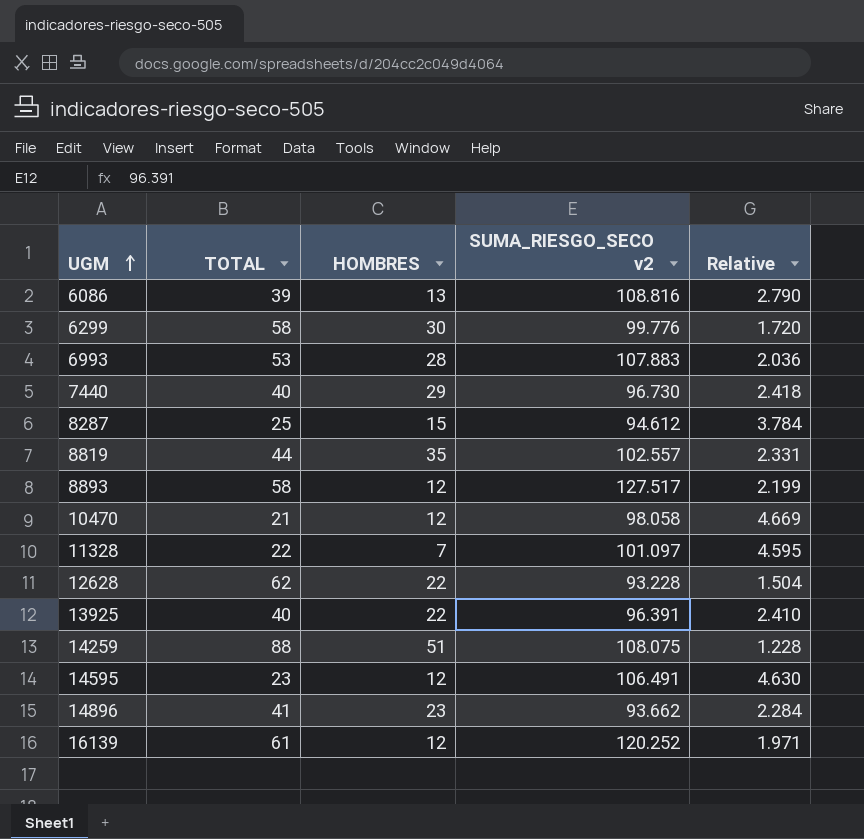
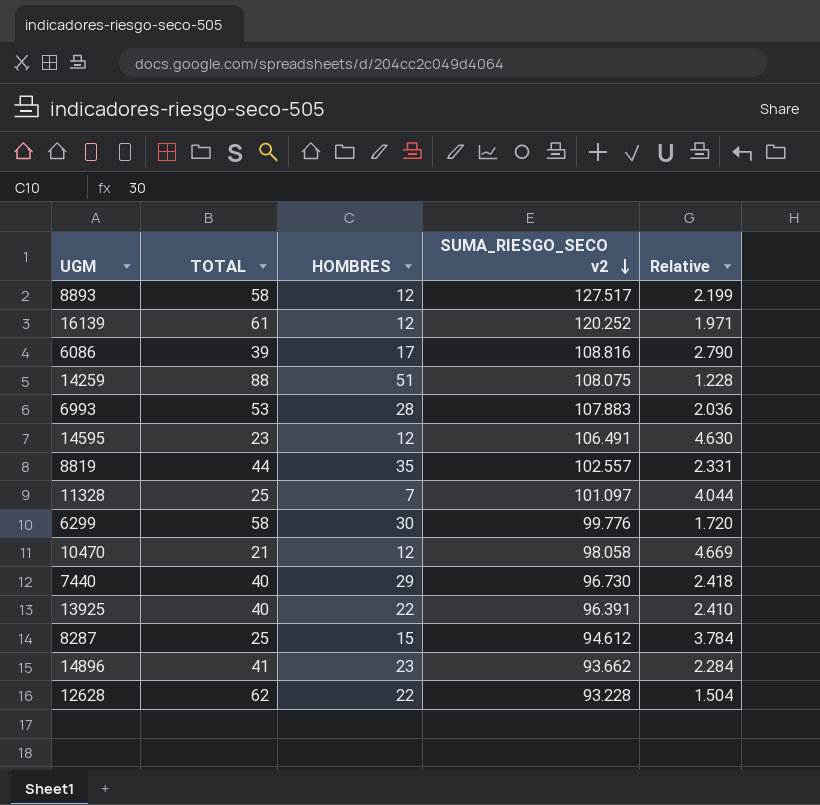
row order: UGM ascending -> SUMA_RIESGO_SECO v2 descending
6086 | HOMBRES: 13 -> 17
11328 | TOTAL: 22 -> 25
11328 | Relative: 4.595 -> 4.044

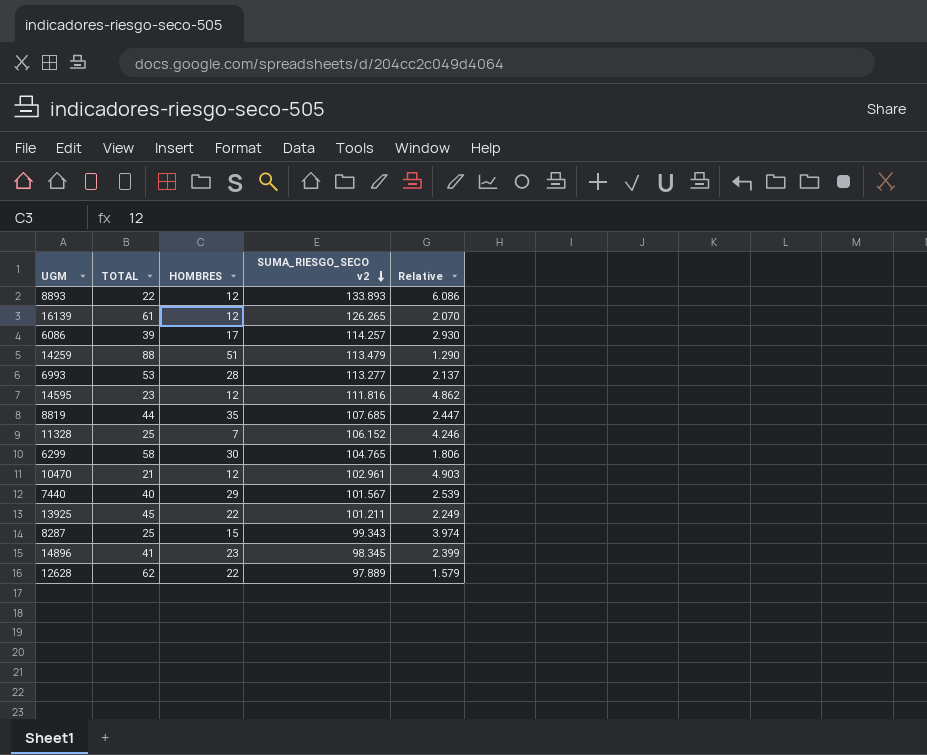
8893 | TOTAL: 58 -> 22
8893 | SUMA_RIESGO_SECO v2: 127.517 -> 133.893
8893 | Relative: 2.199 -> 6.086
16139 | SUMA_RIESGO_SECO v2: 120.252 -> 126.265
16139 | Relative: 1.971 -> 2.070
6086 | SUMA_RIESGO_SECO v2: 108.816 -> 114.257
6086 | Relative: 2.790 -> 2.930
14259 | SUMA_RIESGO_SECO v2: 108.075 -> 113.479
14259 | Relative: 1.228 -> 1.290
6993 | SUMA_RIESGO_SECO v2: 107.883 -> 113.277
6993 | Relative: 2.036 -> 2.137
14595 | SUMA_RIESGO_SECO v2: 106.491 -> 111.816
14595 | Relative: 4.630 -> 4.862
8819 | SUMA_RIESGO_SECO v2: 102.557 -> 107.685
8819 | Relative: 2.331 -> 2.447
11328 | SUMA_RIESGO_SECO v2: 101.097 -> 106.152
11328 | Relative: 4.044 -> 4.246
6299 | SUMA_RIESGO_SECO v2: 99.776 -> 104.765
6299 | Relative: 1.720 -> 1.806
10470 | SUMA_RIESGO_SECO v2: 98.058 -> 102.961
10470 | Relative: 4.669 -> 4.903
7440 | SUMA_RIESGO_SECO v2: 96.730 -> 101.567
7440 | Relative: 2.418 -> 2.539
13925 | TOTAL: 40 -> 45
13925 | SUMA_RIESGO_SECO v2: 96.391 -> 101.211
13925 | Relative: 2.410 -> 2.249
8287 | SUMA_RIESGO_SECO v2: 94.612 -> 99.343
8287 | Relative: 3.784 -> 3.974
14896 | SUMA_RIESGO_SECO v2: 93.662 -> 98.345
14896 | Relative: 2.284 -> 2.399
12628 | SUMA_RIESGO_SECO v2: 93.228 -> 97.889
12628 | Relative: 1.504 -> 1.579

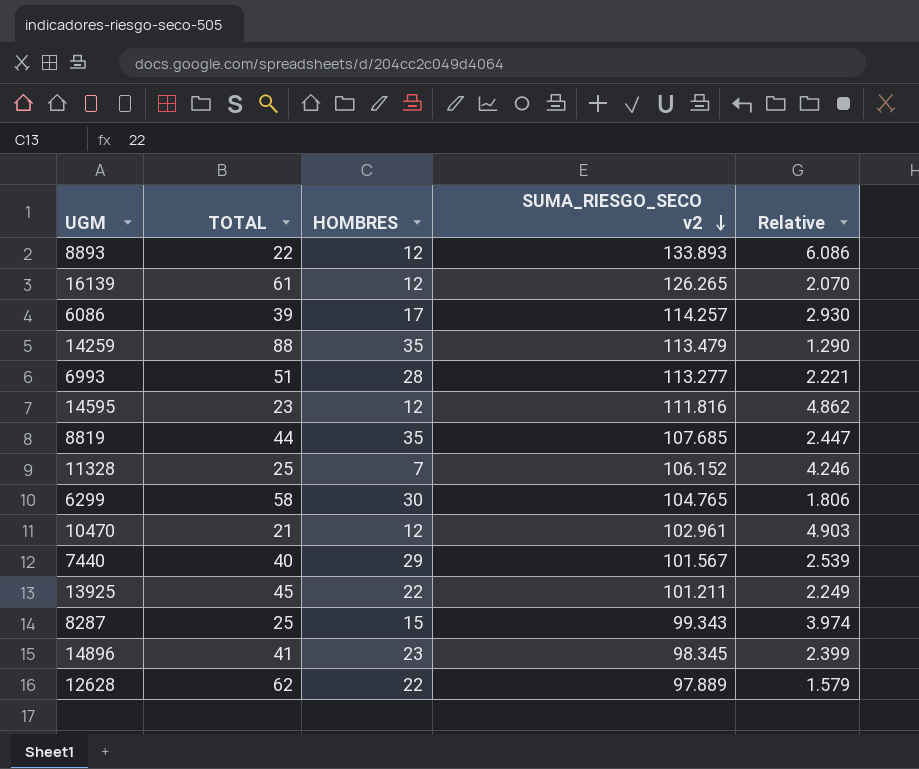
14259 | HOMBRES: 51 -> 35
6993 | TOTAL: 53 -> 51
6993 | Relative: 2.137 -> 2.221

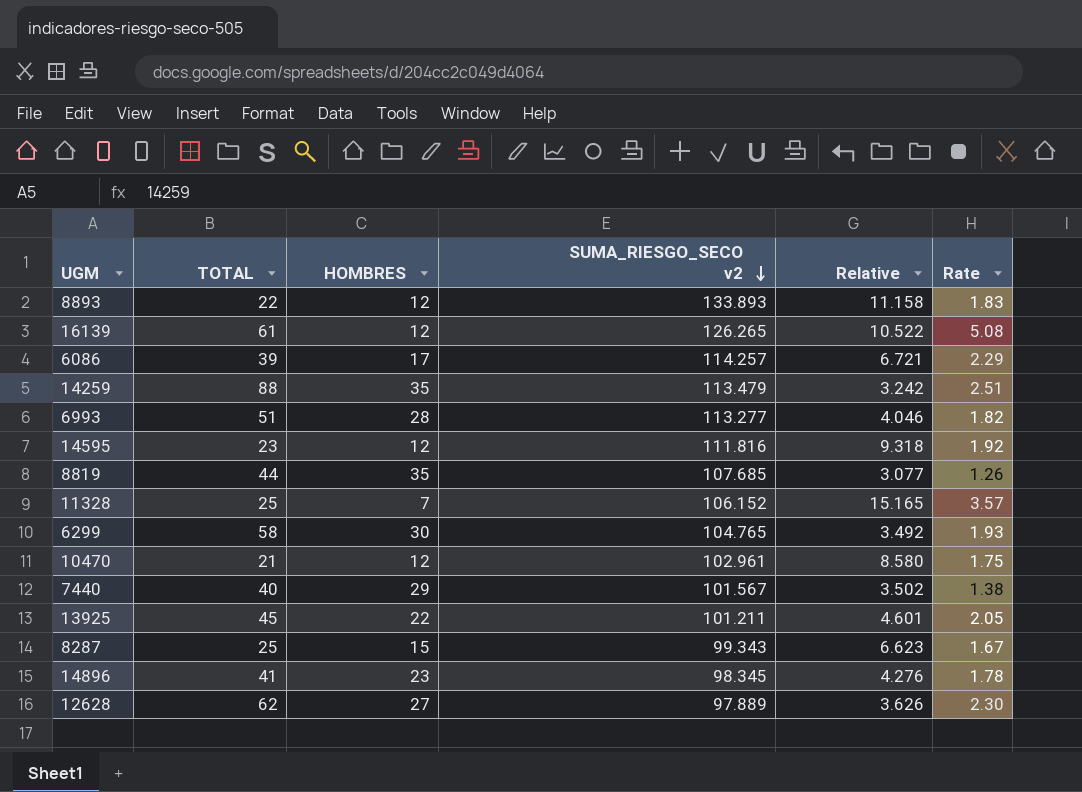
column Relative | formula: [SUMA_RIESGO_SECO v2] / [TOTAL] -> [SUMA_RIESGO_SECO v2] / [HOMBRES]
column Rate | formula: none -> [TOTAL] / [HOMBRES]
12628 | HOMBRES: 22 -> 27

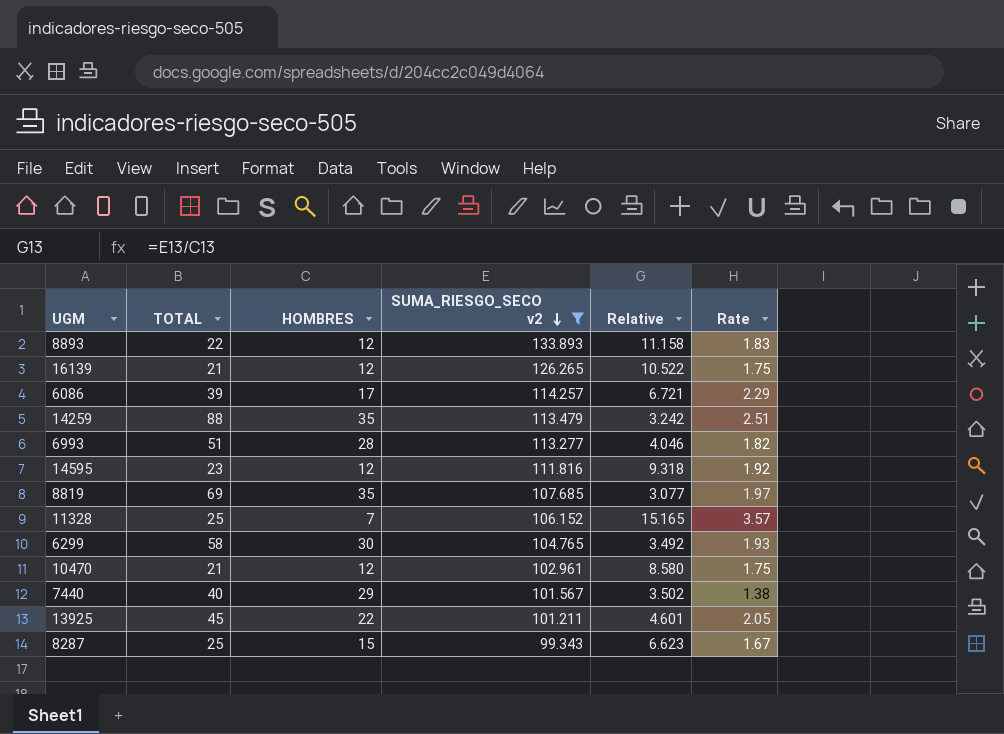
filter: none -> SUMA_RIESGO_SECO v2 >= 99.343
16139 | TOTAL: 61 -> 21
16139 | Rate: 5.08 -> 1.75
8819 | TOTAL: 44 -> 69
8819 | Rate: 1.26 -> 1.97

